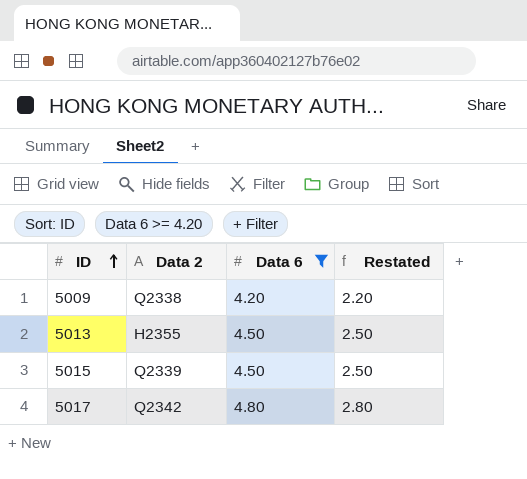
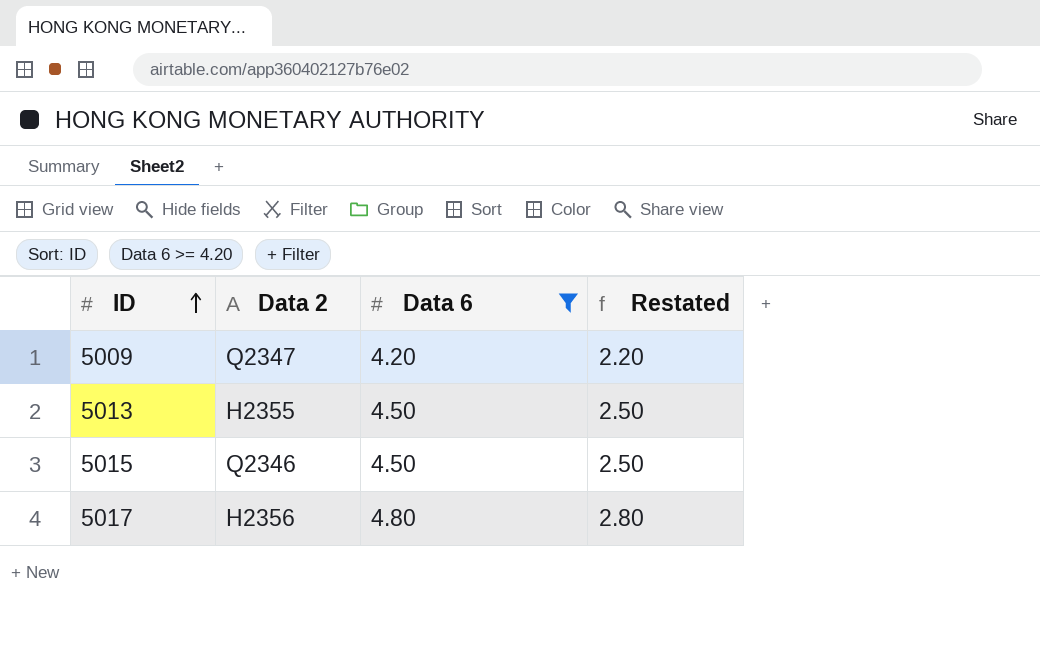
5009 | Data 2: Q2338 -> Q2347
5015 | Data 2: Q2339 -> Q2346
5017 | Data 2: Q2342 -> H2356

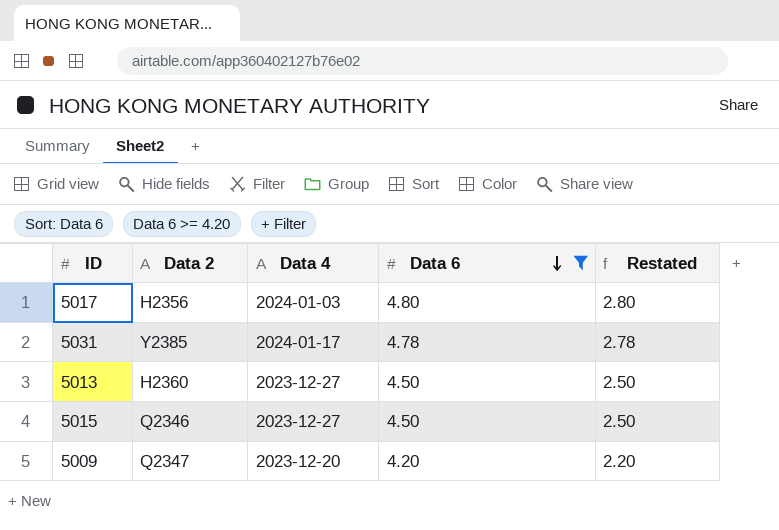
row order: ID ascending -> Data 6 descending
column Data 4 | position: none -> 3
row 5031: none -> Y2385 | 2024-01-17 | 4.78 | 2.78
5013 | Data 2: H2355 -> H2360

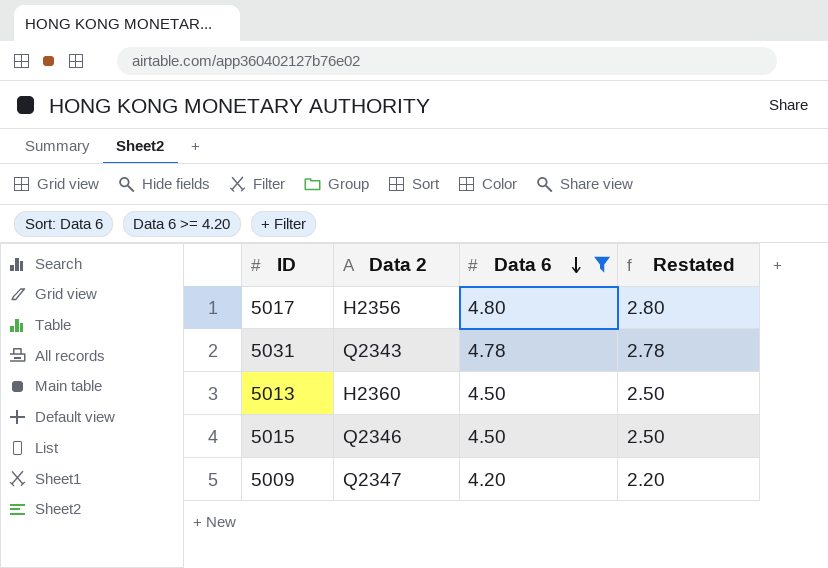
column Data 4 | position: 3 -> none
5031 | Data 2: Y2385 -> Q2343

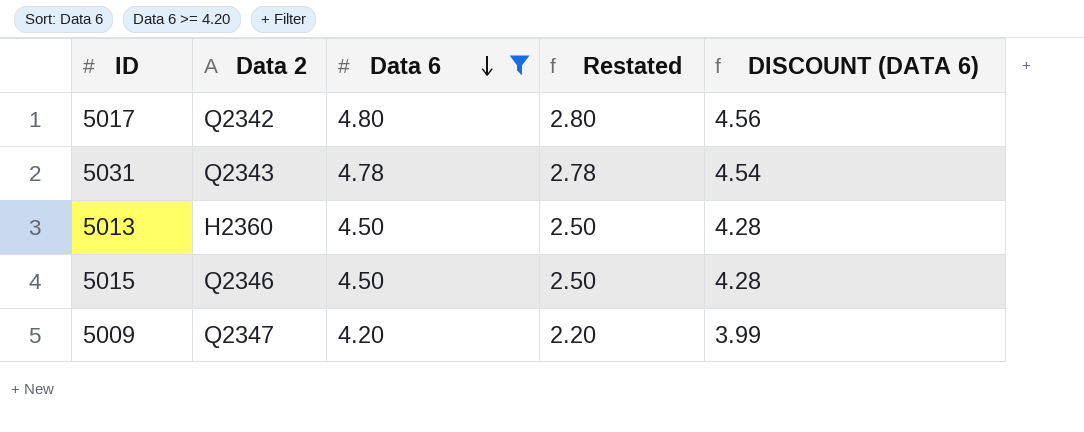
column DISCOUNT (DATA 6) | formula: none -> [Data 6] * 0.95
5017 | Data 2: H2356 -> Q2342

